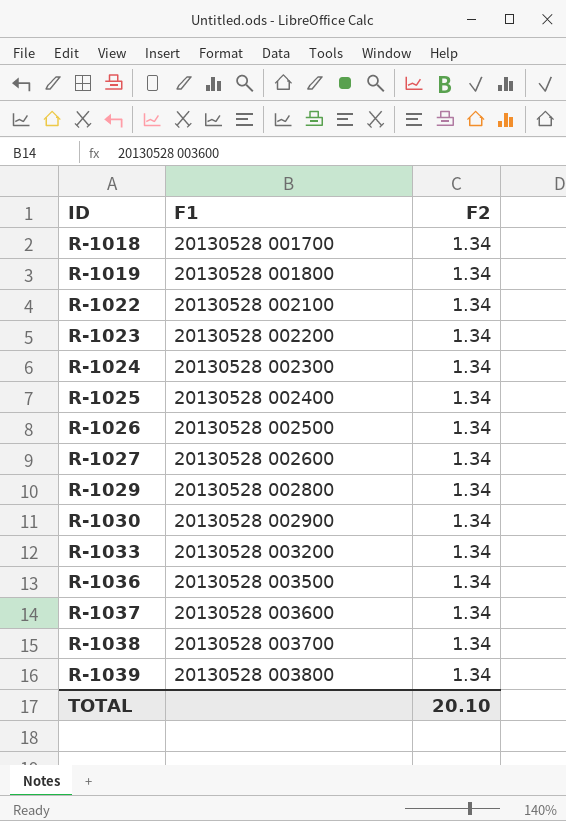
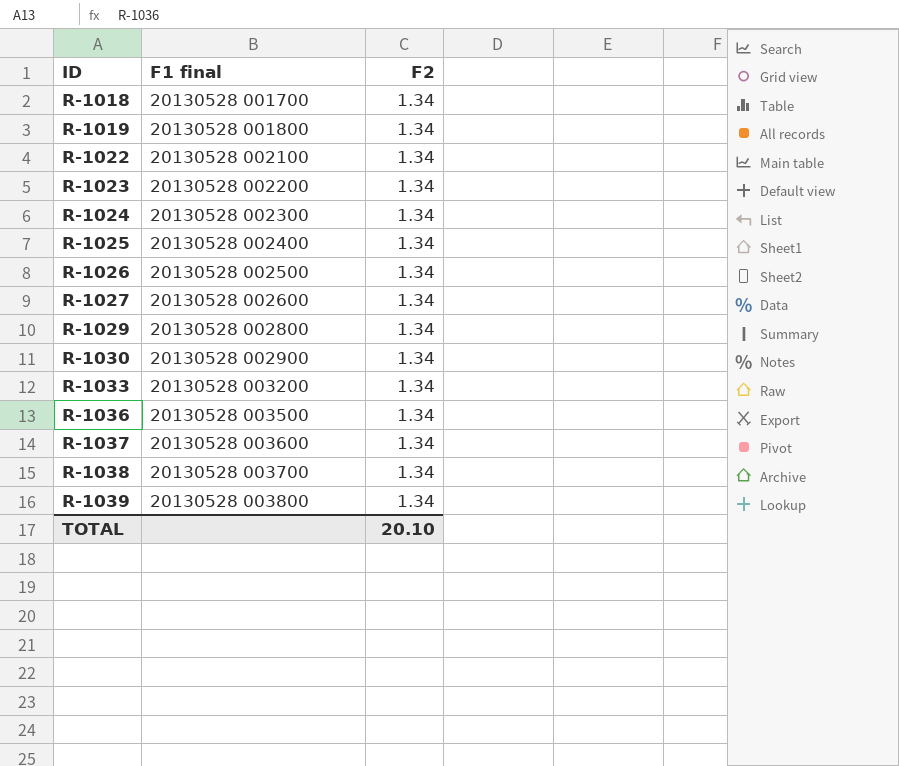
column name: F1 -> F1 final

